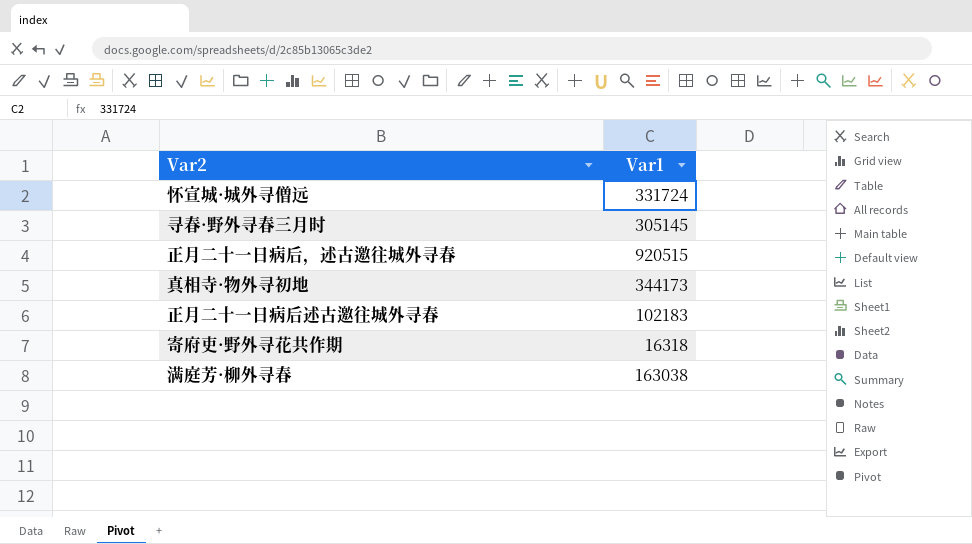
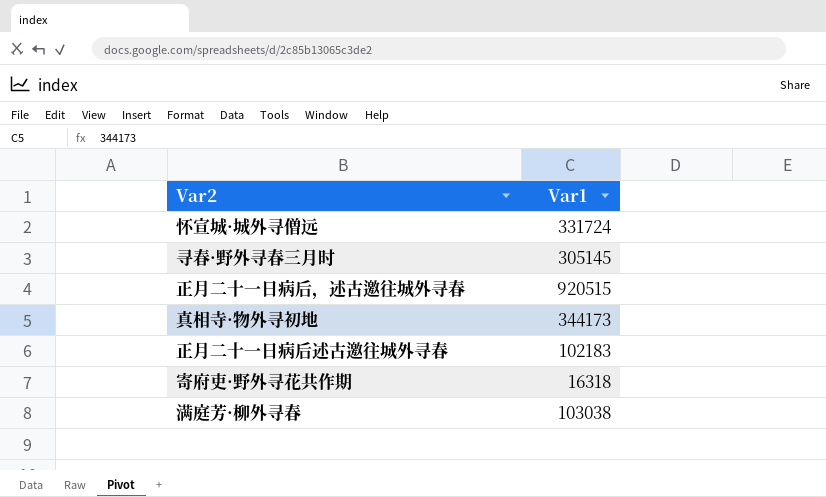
满庭芳·柳外寻春 | Var1: 163038 -> 103038

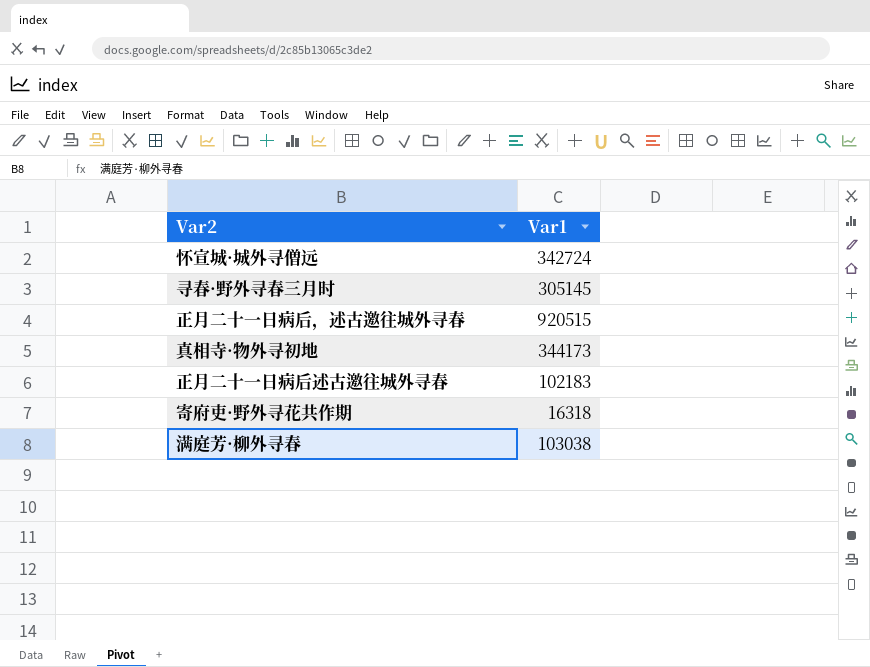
怀宣城·城外寻僧远 | Var1: 331724 -> 342724

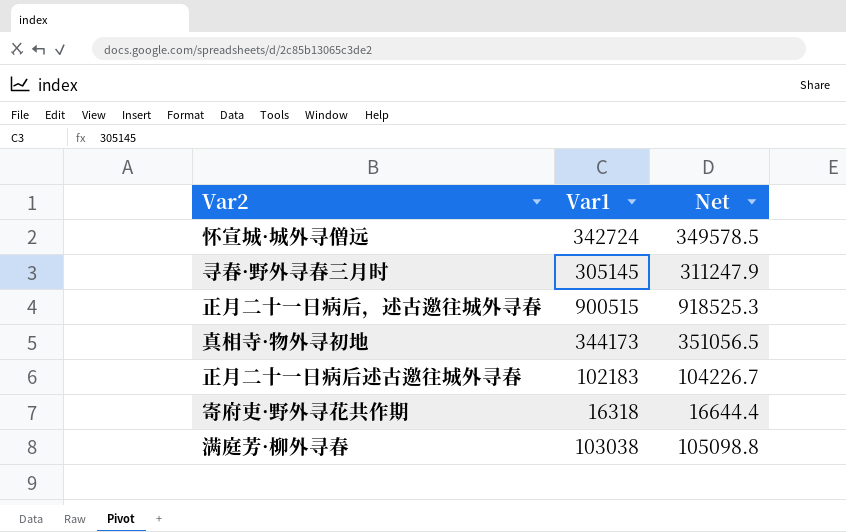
column Net | formula: none -> [Var1] * 1.02
正月二十一日病后，述古邀往城外寻春 | Var1: 920515 -> 900515

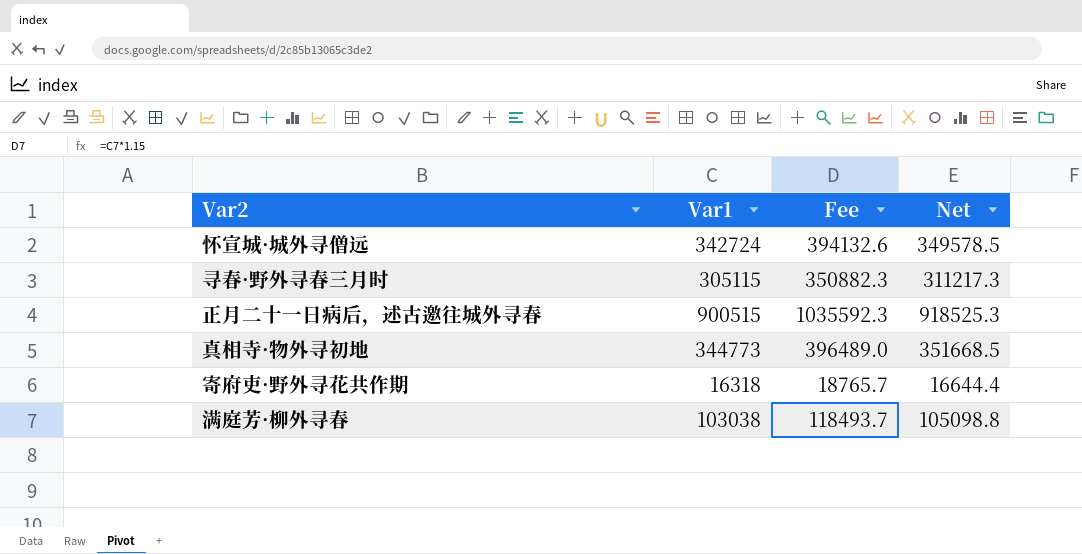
column Fee | formula: none -> [Var1] * 1.15
row 正月二十一日病后述古邀往城外寻春: 102183 | 104226.7 -> none
寻春·野外寻春三月时 | Var1: 305145 -> 305115
寻春·野外寻春三月时 | Net: 311247.9 -> 311217.3
真相寺·物外寻初地 | Var1: 344173 -> 344773
真相寺·物外寻初地 | Net: 351056.5 -> 351668.5

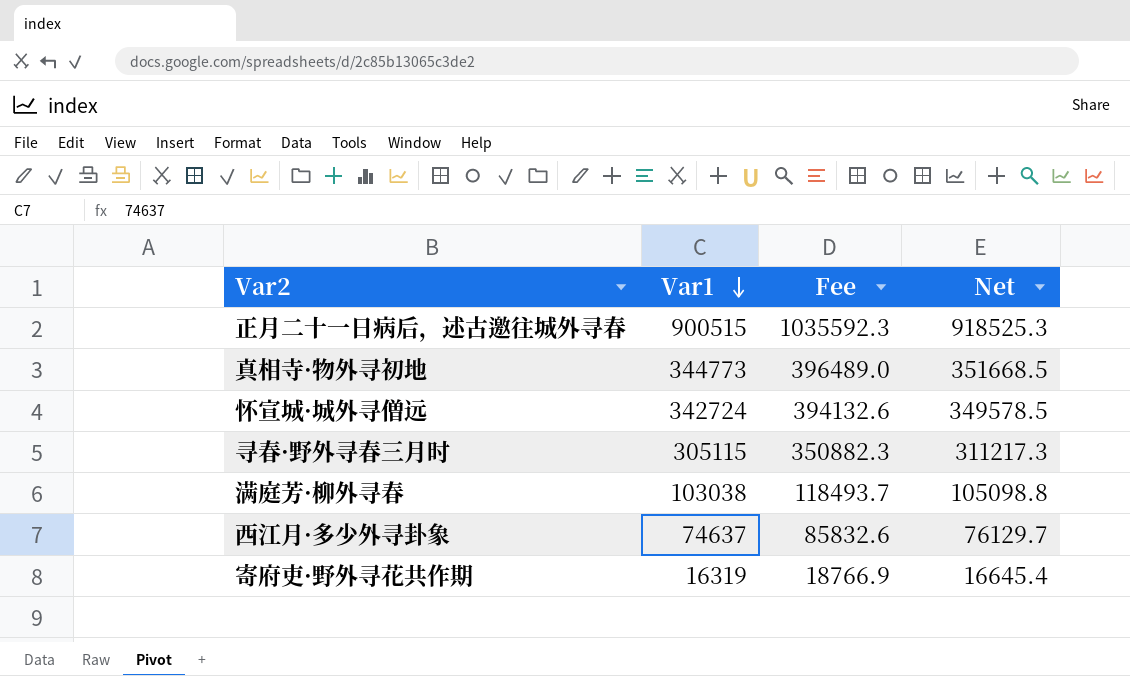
row order: none -> Var1 descending
row 西江月·多少外寻卦象: none -> 74637 | 85832.6 | 76129.7
寄府吏·野外寻花共作期 | Var1: 16318 -> 16319
寄府吏·野外寻花共作期 | Fee: 18765.7 -> 18766.9
寄府吏·野外寻花共作期 | Net: 16644.4 -> 16645.4

